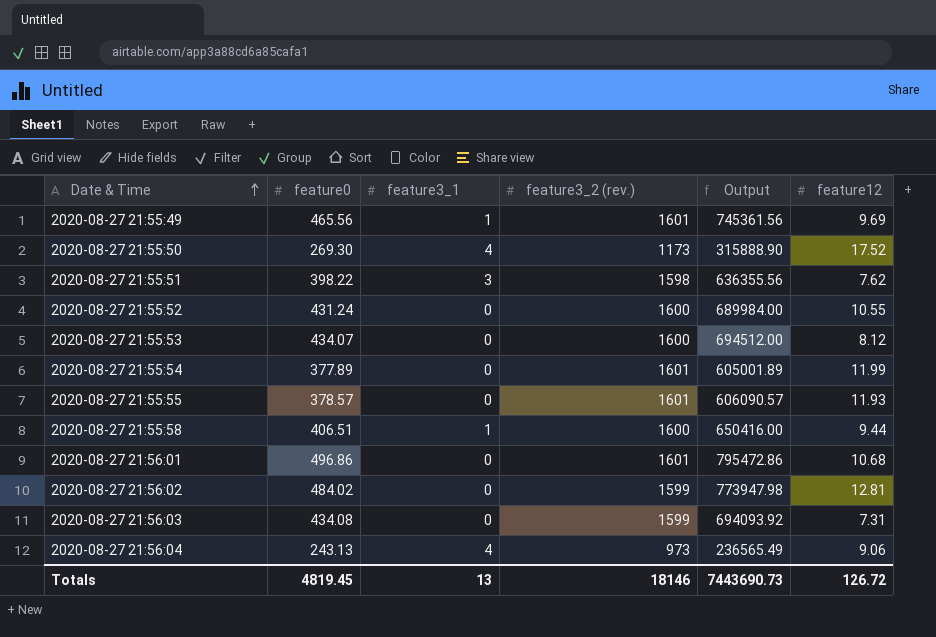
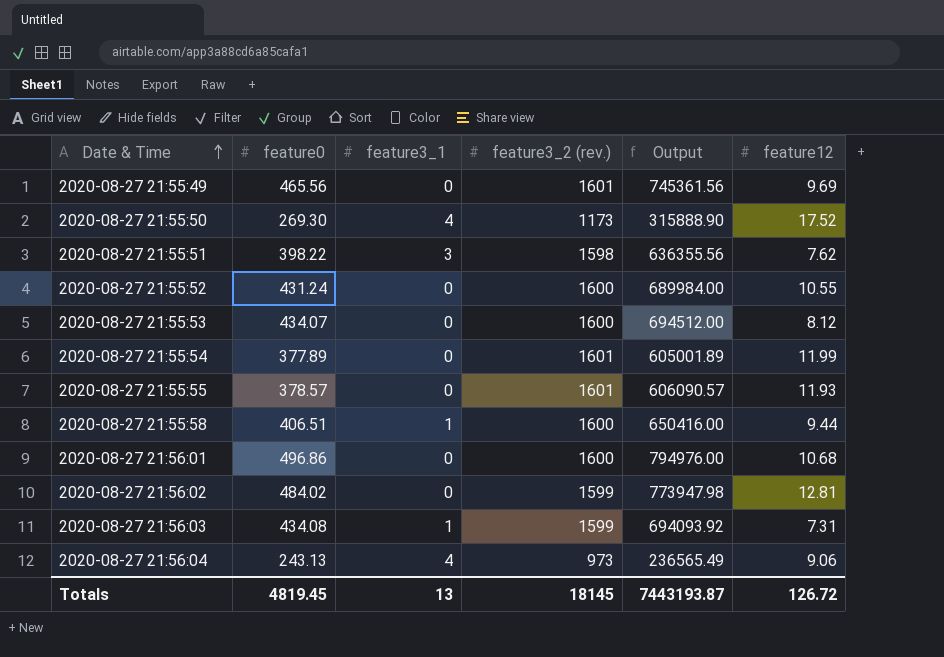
2020-08-27 21:55:49 | feature3_1: 1 -> 0
2020-08-27 21:56:01 | feature3_2 (rev.): 1601 -> 1600
2020-08-27 21:56:01 | Output: 795472.86 -> 794976.00
2020-08-27 21:56:03 | feature3_1: 0 -> 1
Totals | feature3_2 (rev.): 18146 -> 18145
Totals | Output: 7443690.73 -> 7443193.87

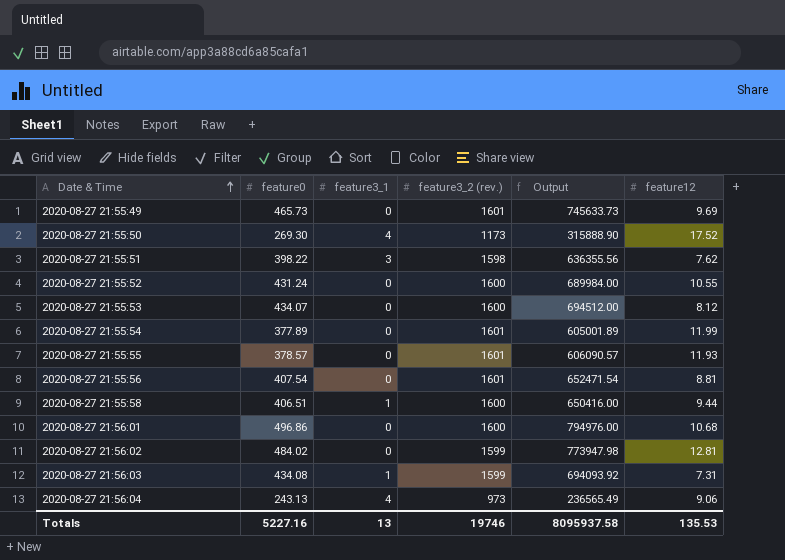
2020-08-27 21:55:49 | feature0: 465.56 -> 465.73
2020-08-27 21:55:49 | Output: 745361.56 -> 745633.73
row 2020-08-27 21:55:56: none -> 407.54 | 0 | 1601 | 652471.54 | 8.81
Totals | feature0: 4819.45 -> 5227.16
Totals | feature3_2 (rev.): 18145 -> 19746
Totals | Output: 7443193.87 -> 8095937.58
Totals | feature12: 126.72 -> 135.53

